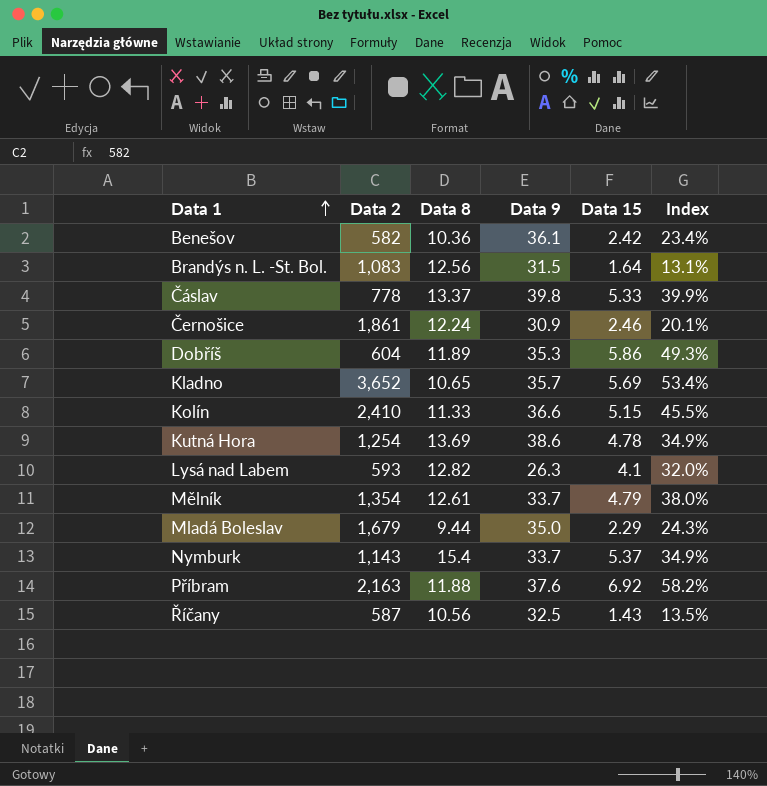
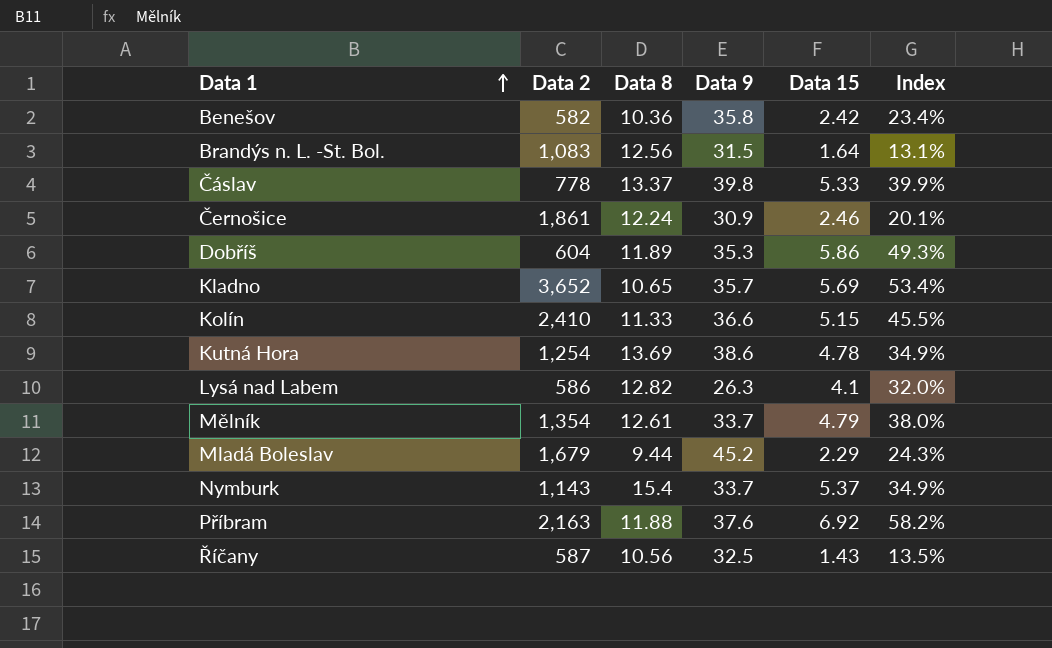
Benešov | Data 9: 36.1 -> 35.8
Lysá nad Labem | Data 2: 593 -> 586
Mladá Boleslav | Data 9: 35.0 -> 45.2

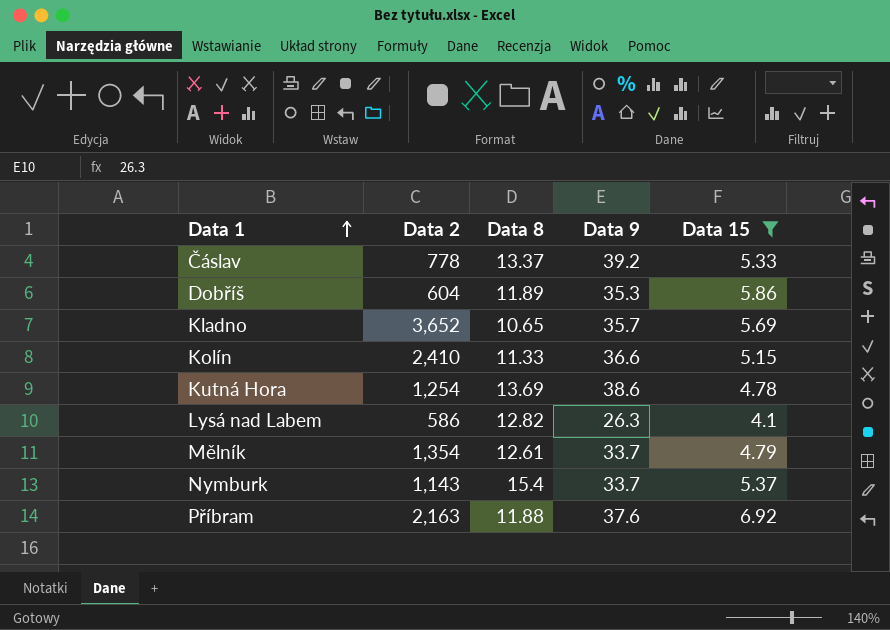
filter: none -> Data 15 >= 4.1
column Index | formula: [Data 15] / [Data 8] -> none
Čáslav | Data 9: 39.8 -> 39.2

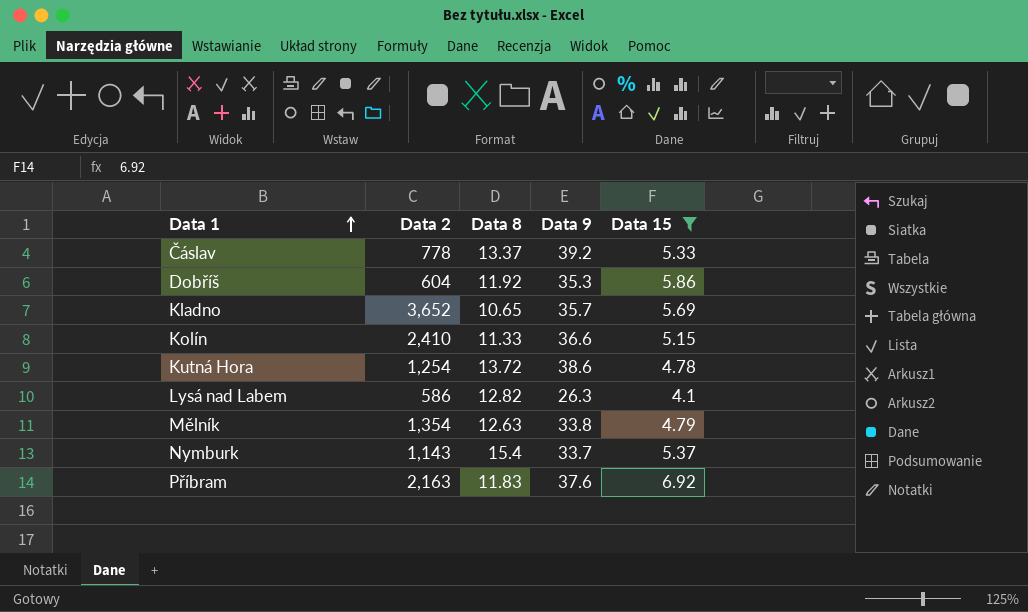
Dobříš | Data 8: 11.89 -> 11.92
Kutná Hora | Data 8: 13.69 -> 13.72
Mělník | Data 8: 12.61 -> 12.63
Mělník | Data 9: 33.7 -> 33.8
Příbram | Data 8: 11.88 -> 11.83

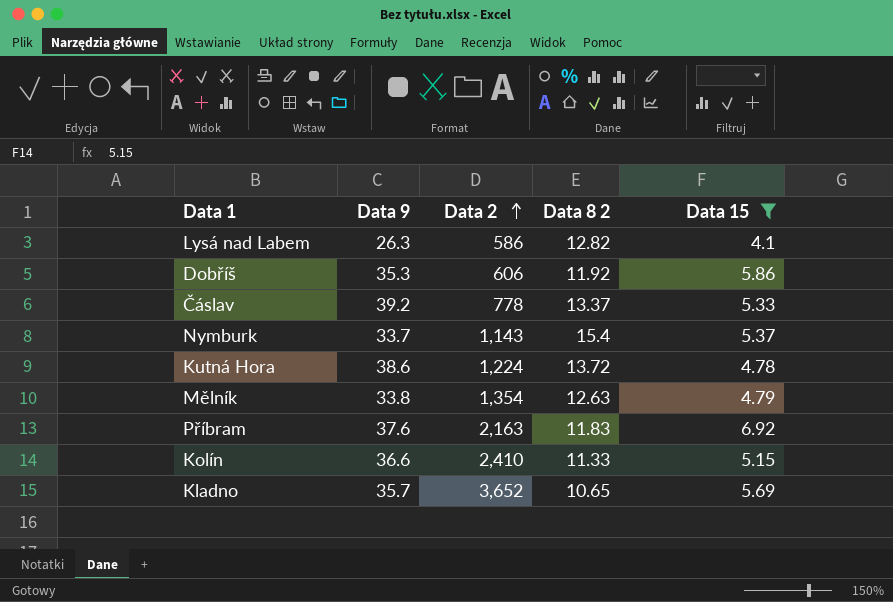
row order: Data 1 ascending -> Data 2 ascending
column Data 9 | position: 4 -> 2
column name: Data 8 -> Data 8 2
Dobříš | Data 2: 604 -> 606
Kutná Hora | Data 2: 1,254 -> 1,224

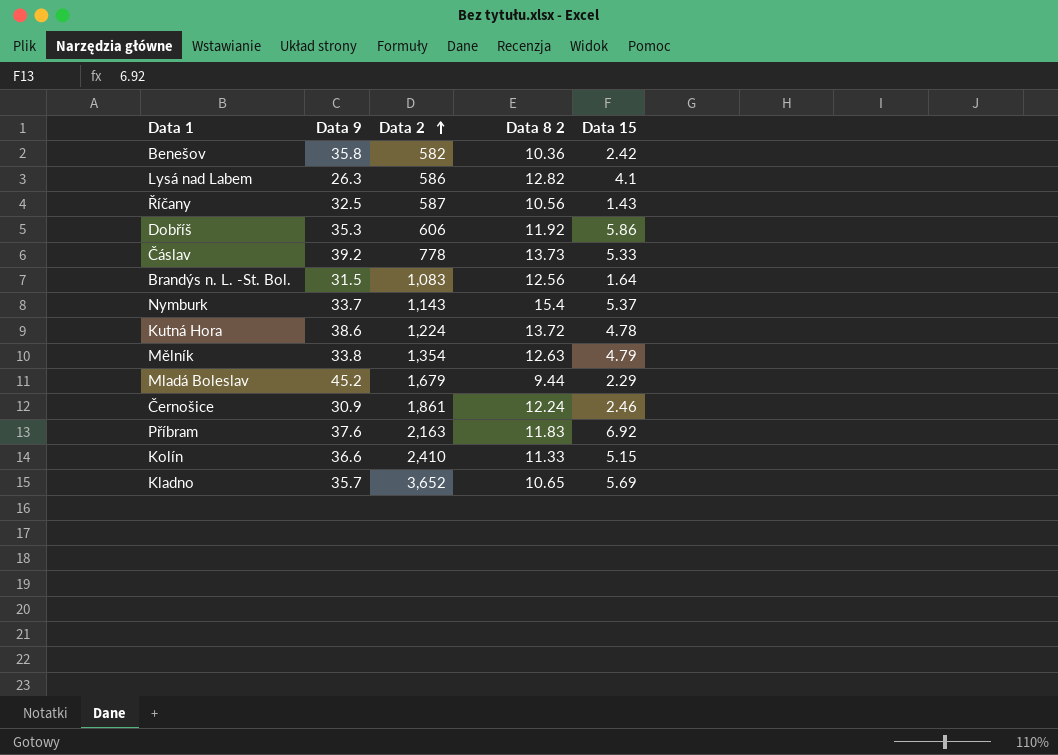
filter: Data 15 >= 4.1 -> none
Čáslav | Data 8 2: 13.37 -> 13.73

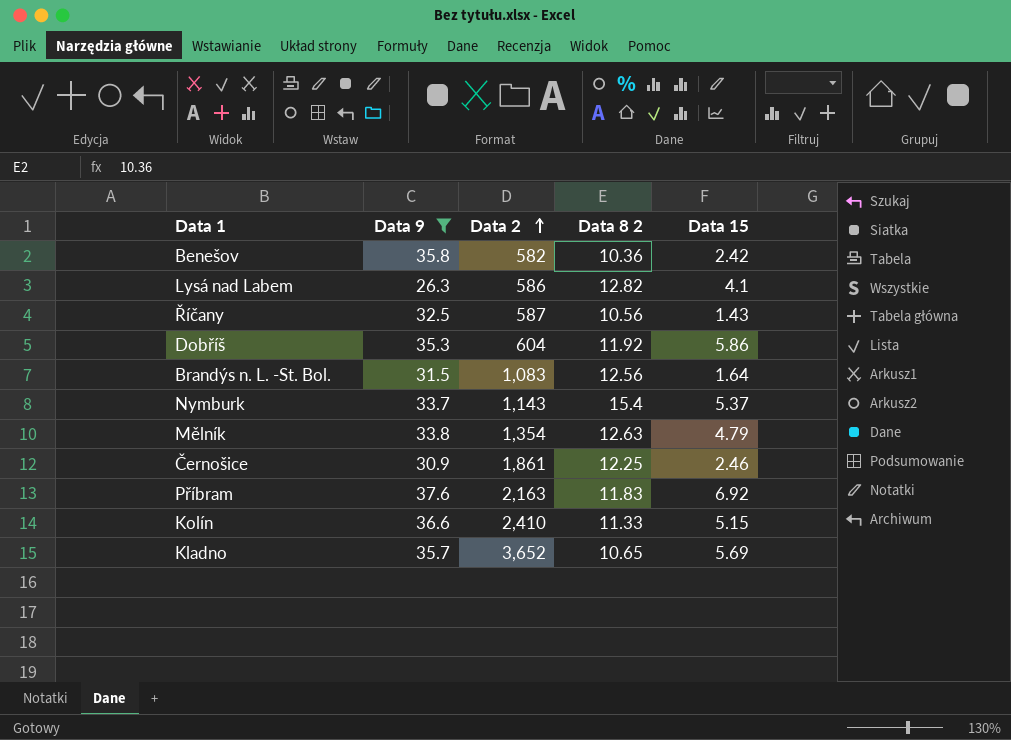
filter: none -> Data 9 <= 37.6
Dobříš | Data 2: 606 -> 604
Černošice | Data 8 2: 12.24 -> 12.25

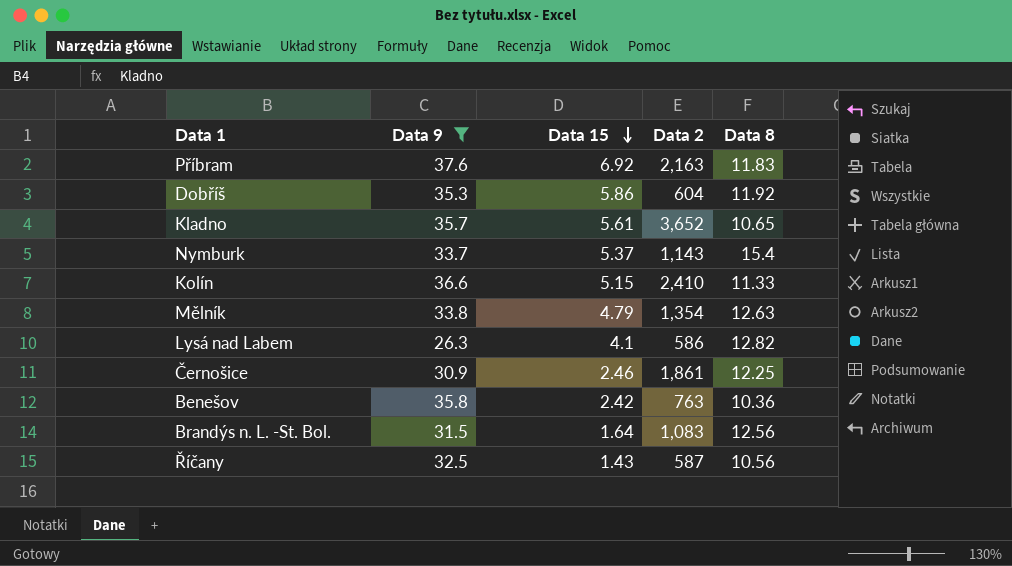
row order: Data 2 ascending -> Data 15 descending
column Data 15 | position: 5 -> 3
column name: Data 8 2 -> Data 8
Kladno | Data 15: 5.69 -> 5.61
Benešov | Data 2: 582 -> 763

